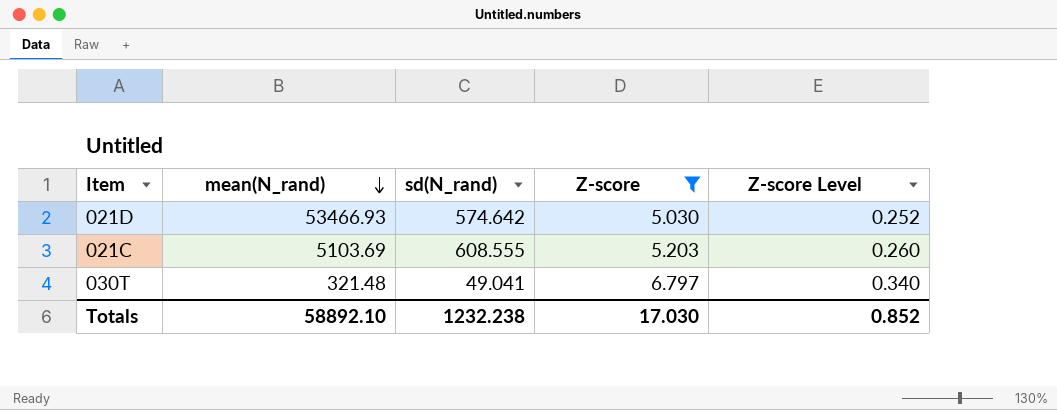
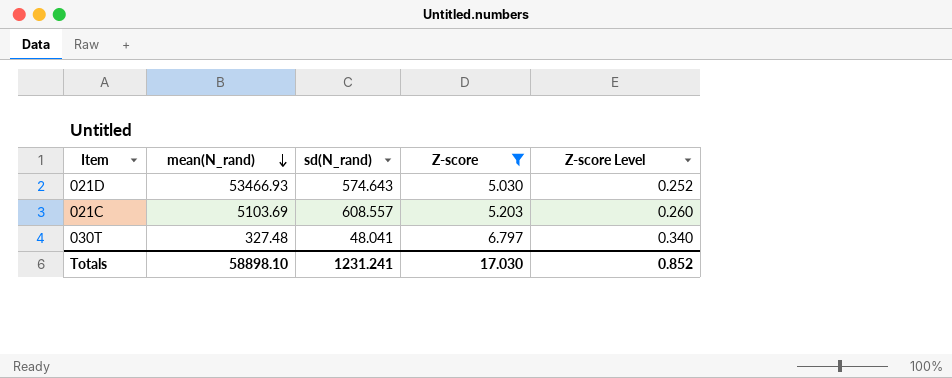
021D | sd(N_rand): 574.642 -> 574.643
021C | sd(N_rand): 608.555 -> 608.557
030T | mean(N_rand): 321.48 -> 327.48
030T | sd(N_rand): 49.041 -> 48.041
Totals | mean(N_rand): 58892.10 -> 58898.10
Totals | sd(N_rand): 1232.238 -> 1231.241

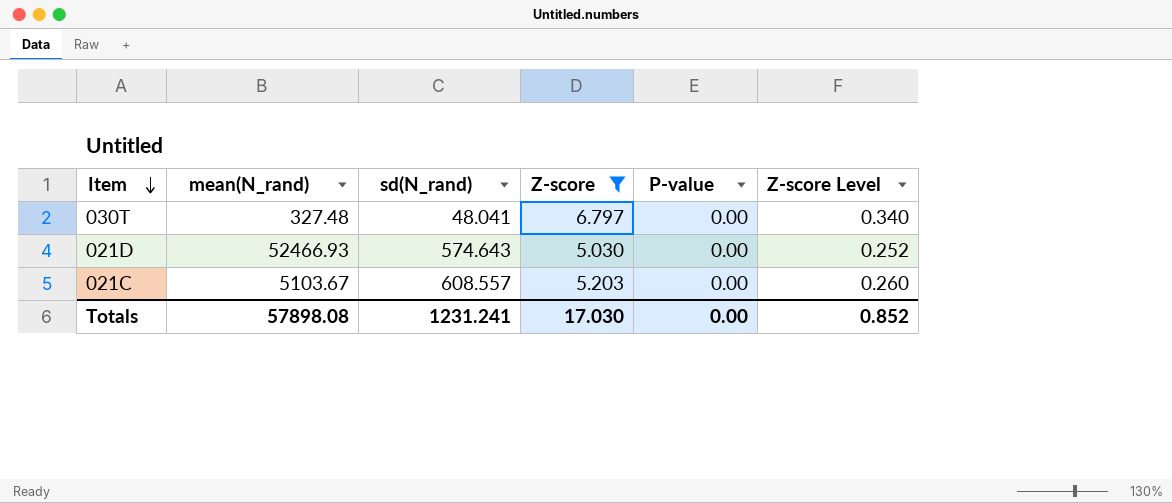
row order: mean(N_rand) descending -> Item descending
column P-value | position: none -> 5
021D | mean(N_rand): 53466.93 -> 52466.93
021C | mean(N_rand): 5103.69 -> 5103.67
Totals | mean(N_rand): 58898.10 -> 57898.08

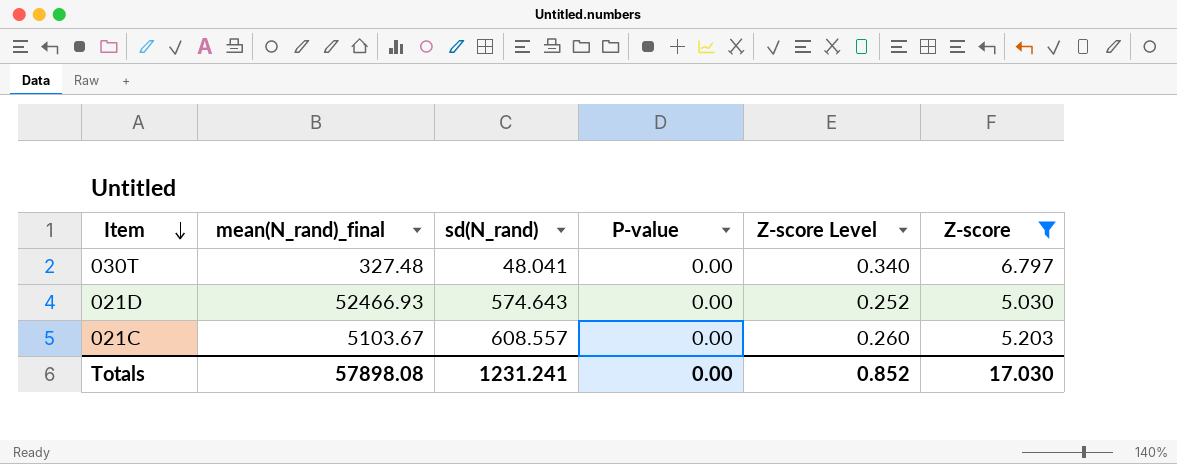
column name: mean(N_rand) -> mean(N_rand)_final
column Z-score | position: 4 -> 6

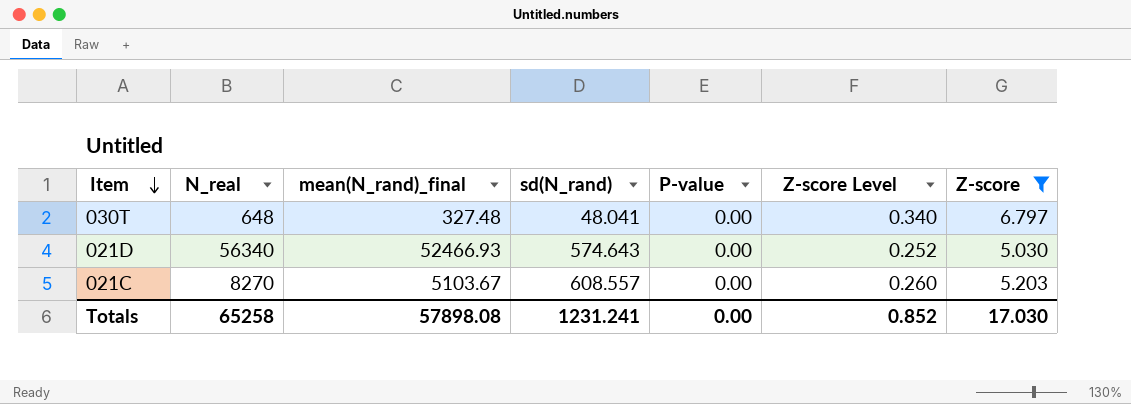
column N_real | position: none -> 2

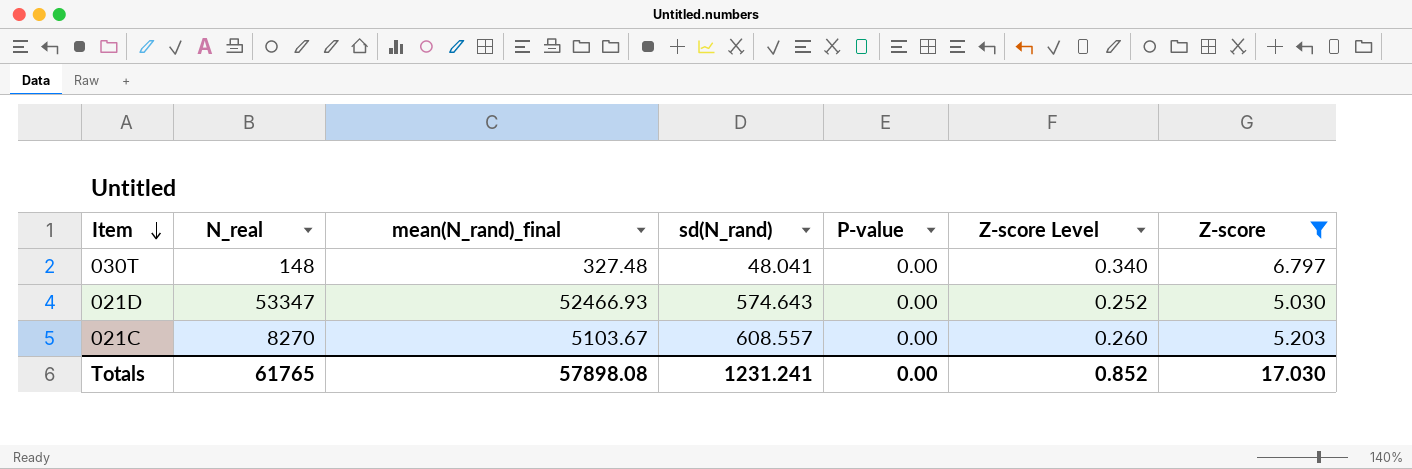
030T | N_real: 648 -> 148
021D | N_real: 56340 -> 53347
Totals | N_real: 65258 -> 61765

